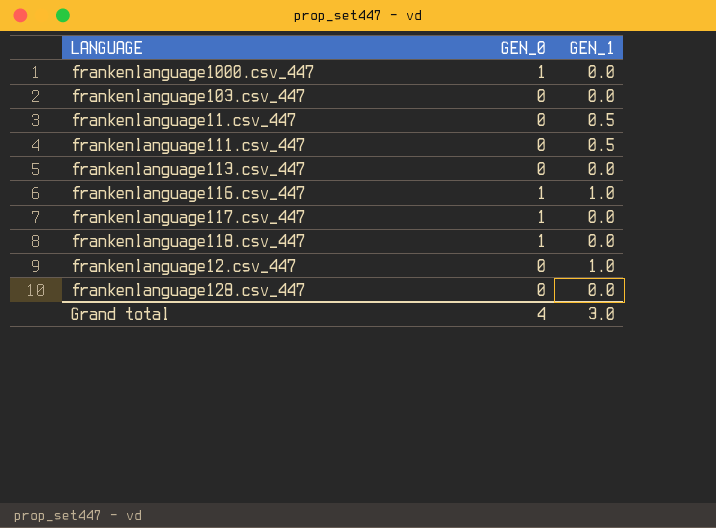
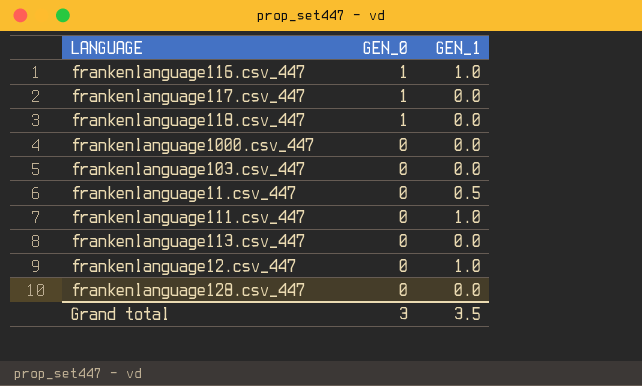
row order: none -> GEN_0 descending
frankenlanguage1000.csv_447 | GEN_0: 1 -> 0
frankenlanguage111.csv_447 | GEN_1: 0.5 -> 1.0
Grand total | GEN_0: 4 -> 3
Grand total | GEN_1: 3.0 -> 3.5

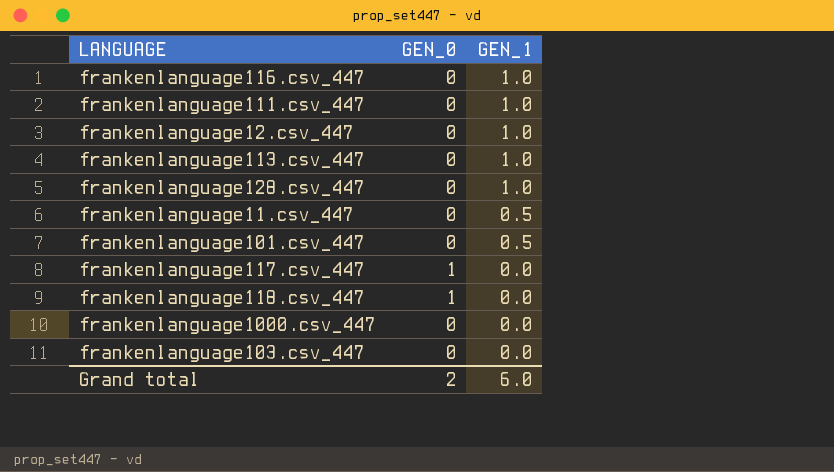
row order: GEN_0 descending -> GEN_1 descending
frankenlanguage116.csv_447 | GEN_0: 1 -> 0
frankenlanguage113.csv_447 | GEN_1: 0.0 -> 1.0
frankenlanguage128.csv_447 | GEN_1: 0.0 -> 1.0
row frankenlanguage101.csv_447: none -> 0 | 0.5
Grand total | GEN_0: 3 -> 2
Grand total | GEN_1: 3.5 -> 6.0

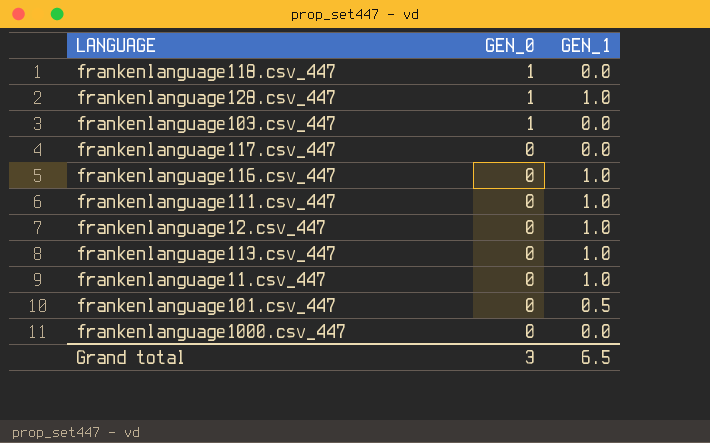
row order: GEN_1 descending -> GEN_0 descending
frankenlanguage128.csv_447 | GEN_0: 0 -> 1
frankenlanguage103.csv_447 | GEN_0: 0 -> 1
frankenlanguage117.csv_447 | GEN_0: 1 -> 0
frankenlanguage11.csv_447 | GEN_1: 0.5 -> 1.0
Grand total | GEN_0: 2 -> 3
Grand total | GEN_1: 6.0 -> 6.5

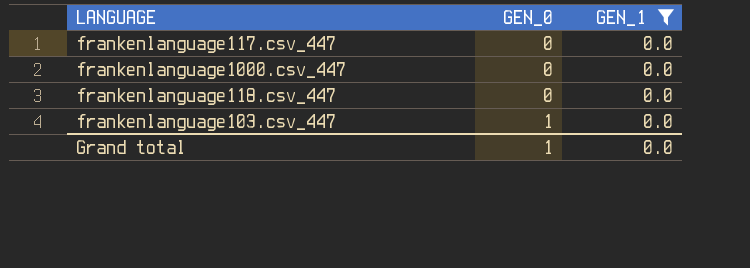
filter: none -> GEN_1 = 0.0
row order: GEN_0 descending -> GEN_0 ascending
frankenlanguage118.csv_447 | GEN_0: 1 -> 0
Grand total | GEN_0: 3 -> 1
Grand total | GEN_1: 6.5 -> 0.0

